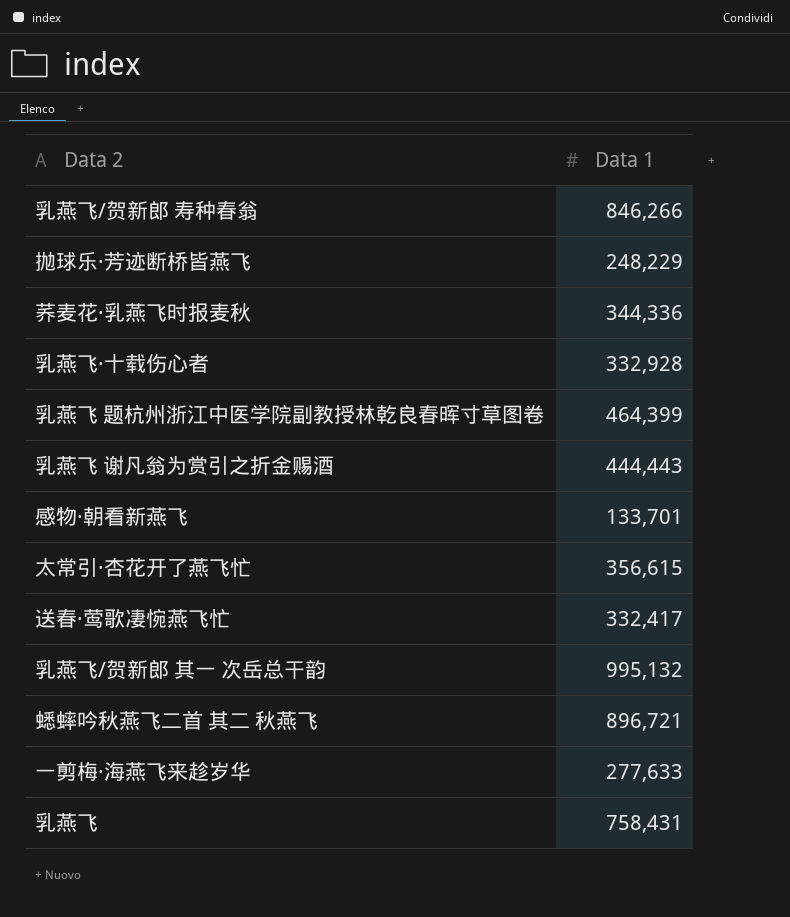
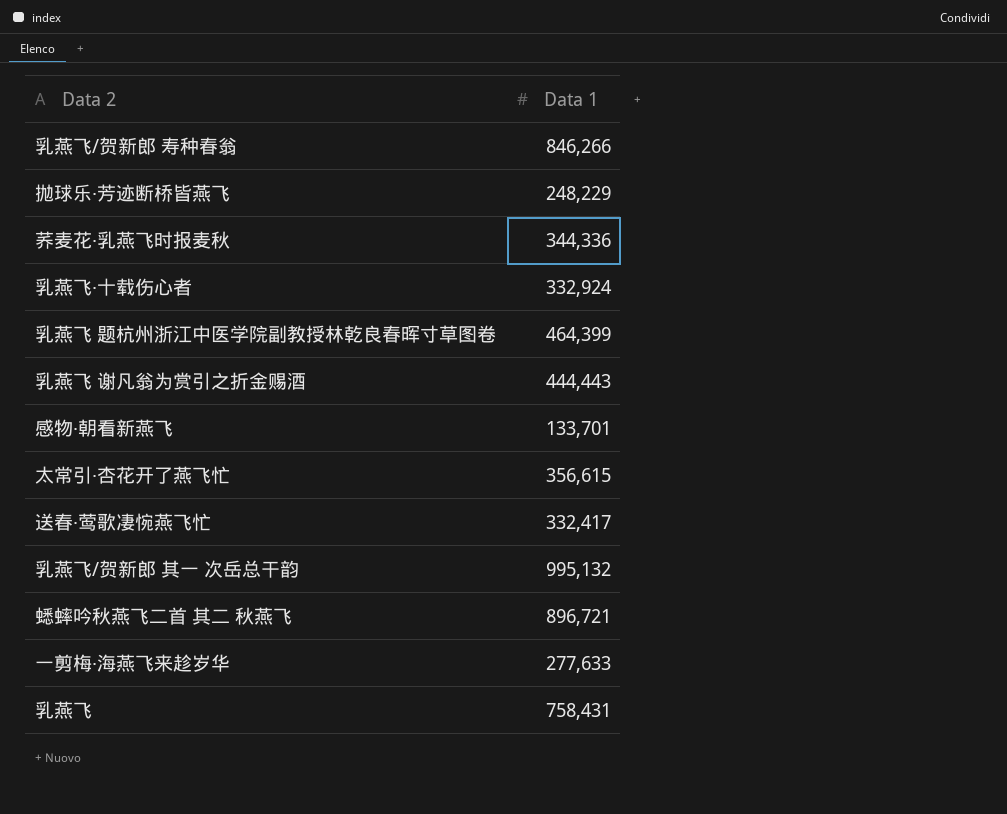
乳燕飞·十载伤心者 | Data 1: 332,928 -> 332,924

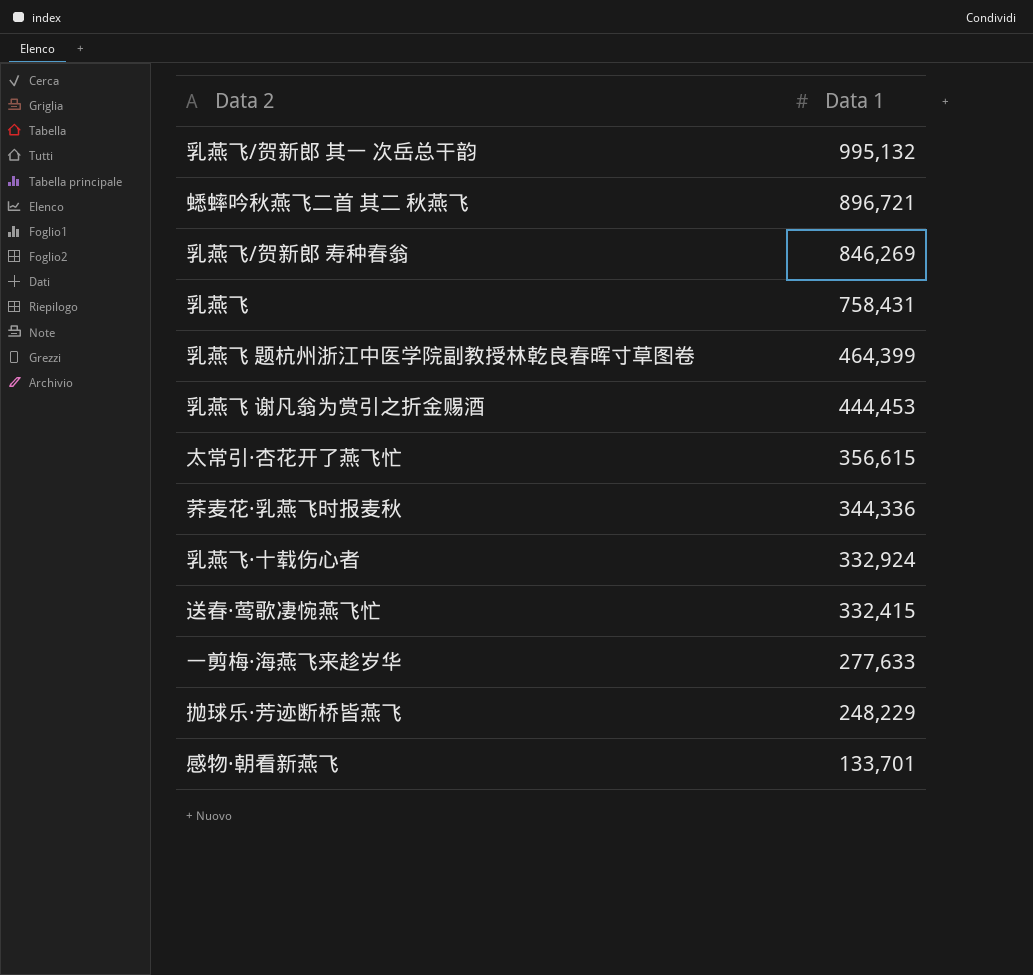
row order: none -> Data 1 descending
乳燕飞/贺新郎 寿种春翁 | Data 1: 846,266 -> 846,269
乳燕飞 谢凡翁为赏引之折金赐酒 | Data 1: 444,443 -> 444,453
送春·莺歌凄惋燕飞忙 | Data 1: 332,417 -> 332,415

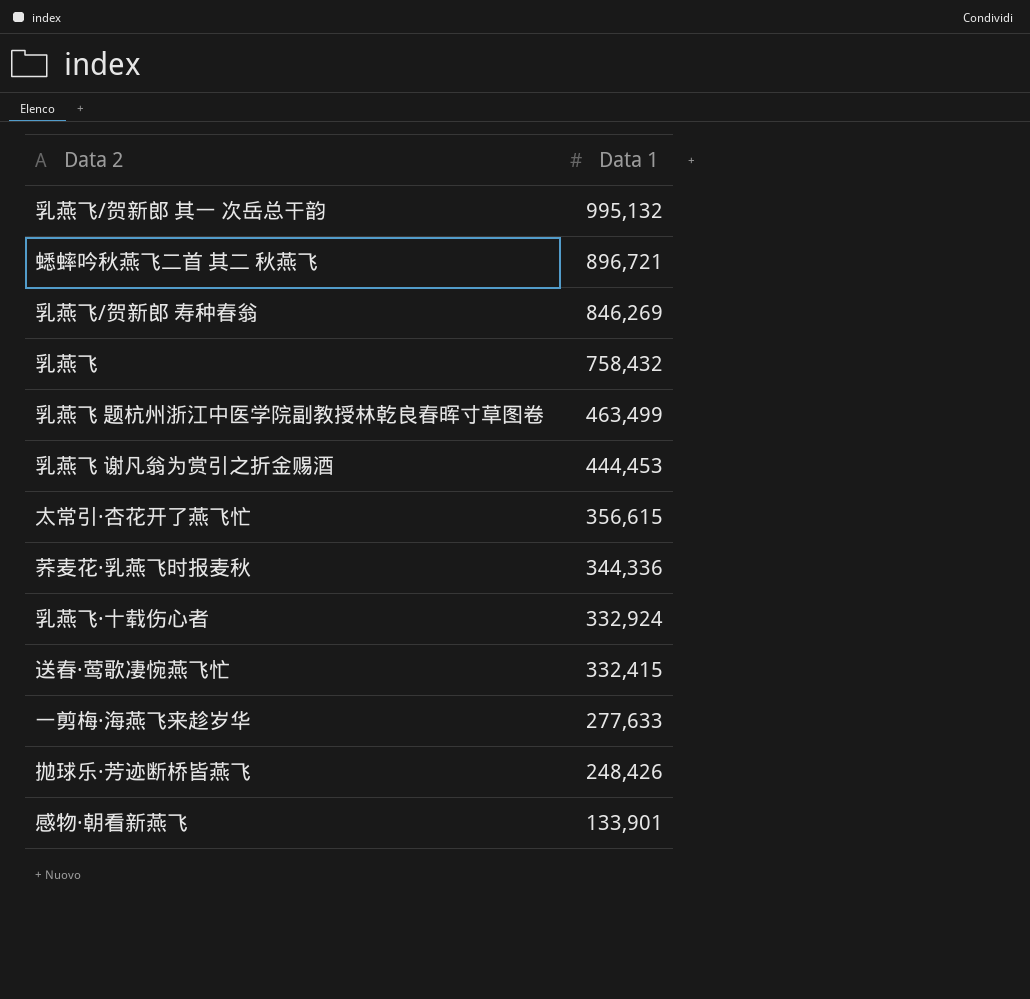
乳燕飞 | Data 1: 758,431 -> 758,432
乳燕飞 题杭州浙江中医学院副教授林乾良春晖寸草图卷 | Data 1: 464,399 -> 463,499
抛球乐·芳迹断桥皆燕飞 | Data 1: 248,229 -> 248,426
感物·朝看新燕飞 | Data 1: 133,701 -> 133,901

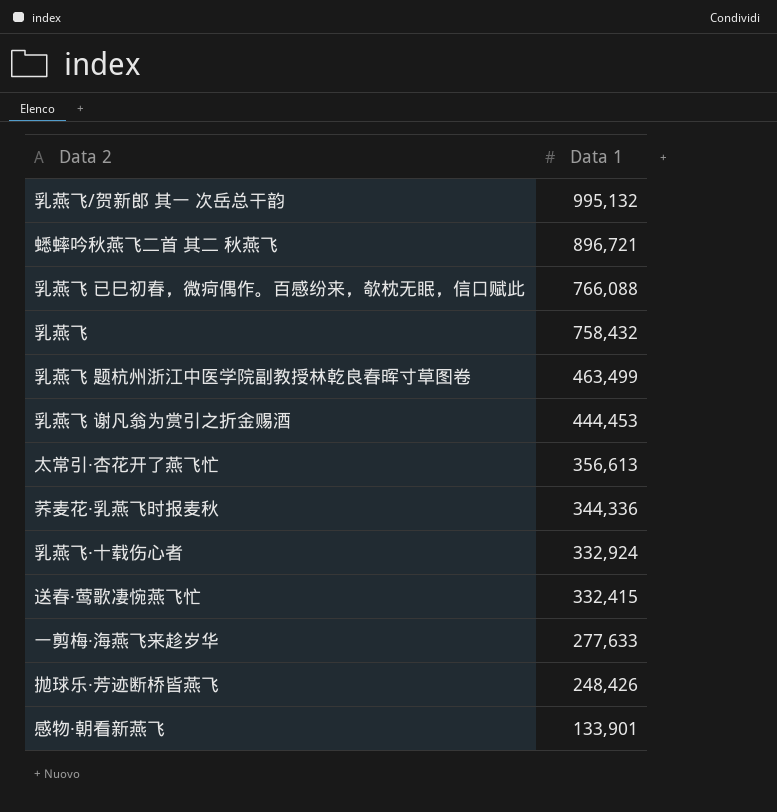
row 乳燕飞/贺新郎 寿种春翁: 846,269 -> none
row 乳燕飞 已巳初春，微疴偶作。百感纷来，欹枕无眠，信口赋此: none -> 766,088
太常引·杏花开了燕飞忙 | Data 1: 356,615 -> 356,613

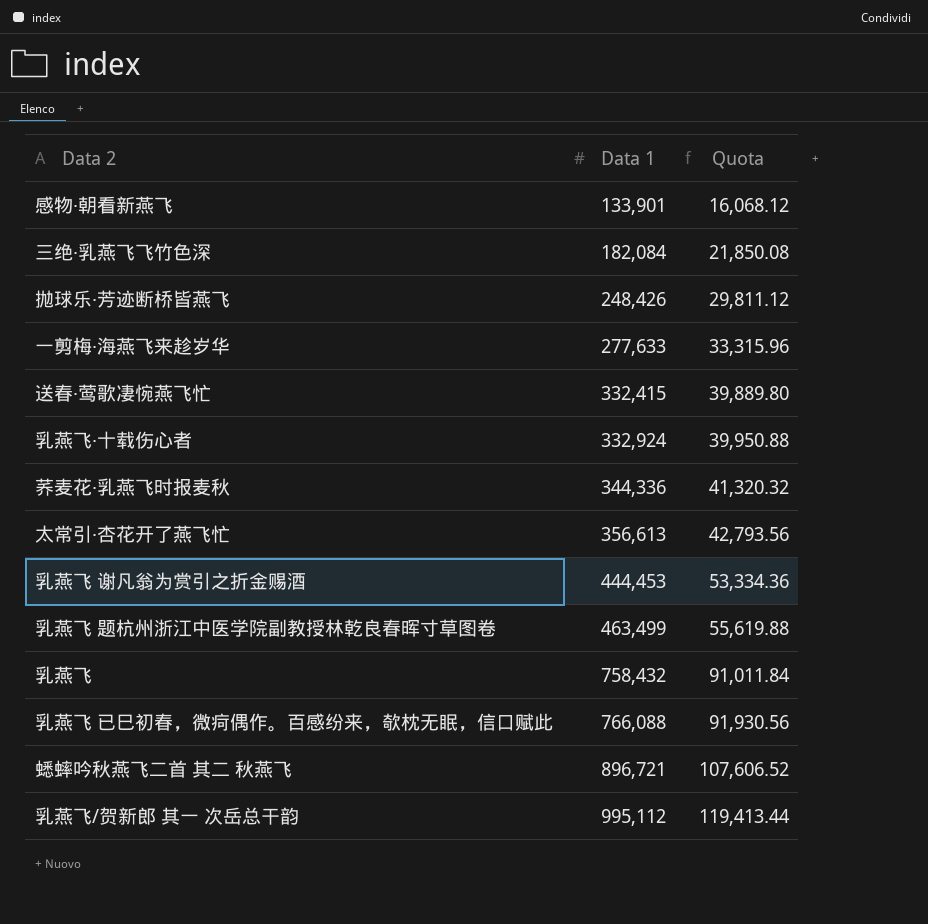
row order: Data 1 descending -> Data 1 ascending
column Quota | formula: none -> [Data 1] * 0.12
row 三绝·乳燕飞飞竹色深: none -> 182,084 | 21,850.08
乳燕飞/贺新郎 其一 次岳总干韵 | Data 1: 995,132 -> 995,112

